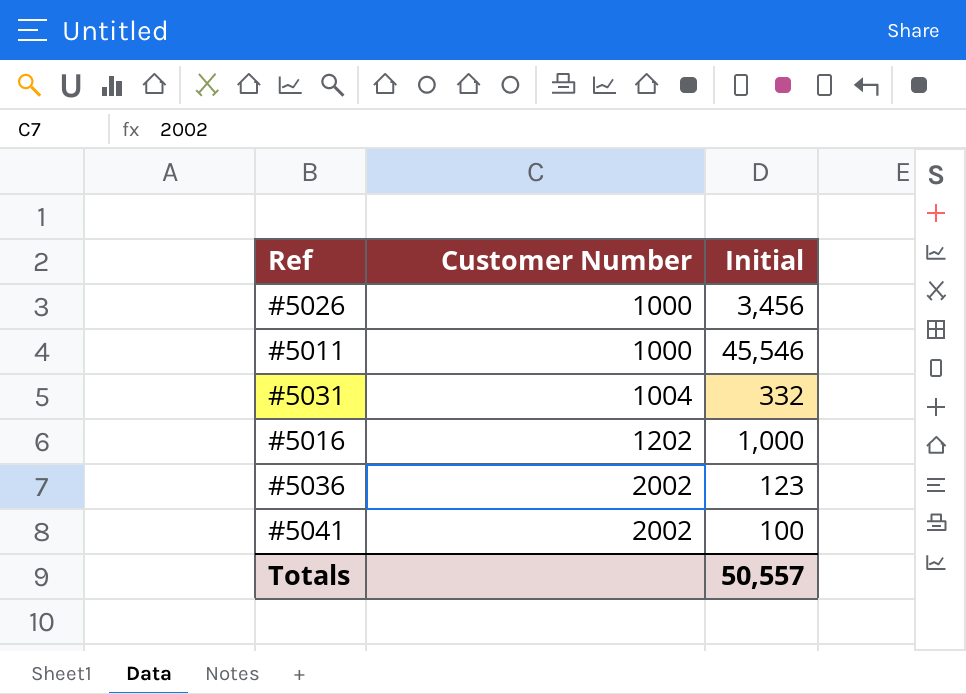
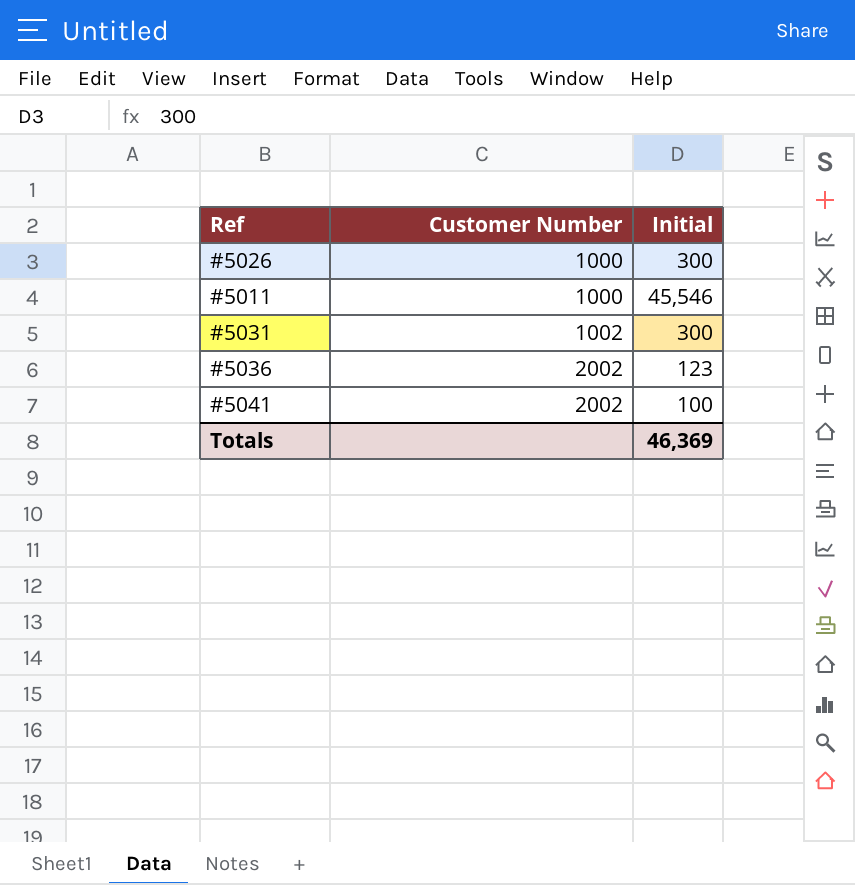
row #5016: 1202 | 1,000 -> none
#5026 | Initial: 3,456 -> 300
#5031 | Customer Number: 1004 -> 1002
#5031 | Initial: 332 -> 300
Totals | Initial: 50,557 -> 46,369

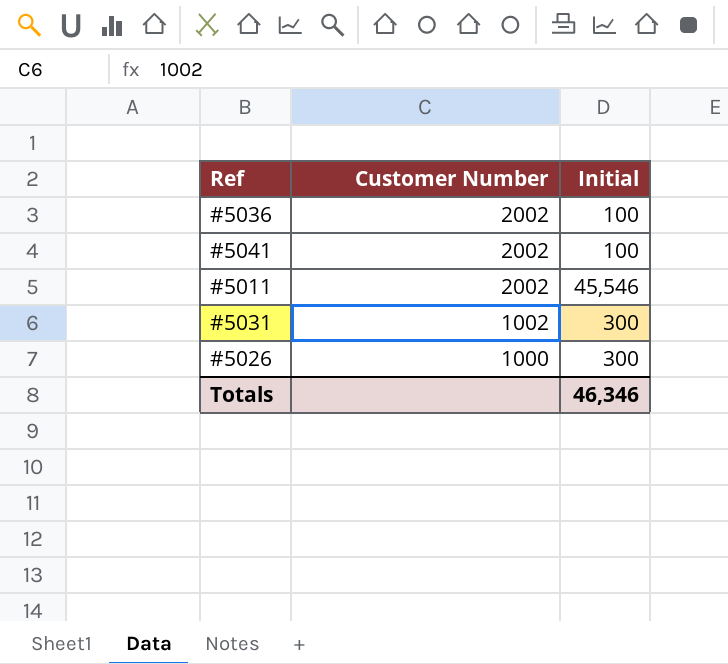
row order: Customer Number ascending -> Customer Number descending
#5036 | Initial: 123 -> 100
#5011 | Customer Number: 1000 -> 2002
Totals | Initial: 46,369 -> 46,346

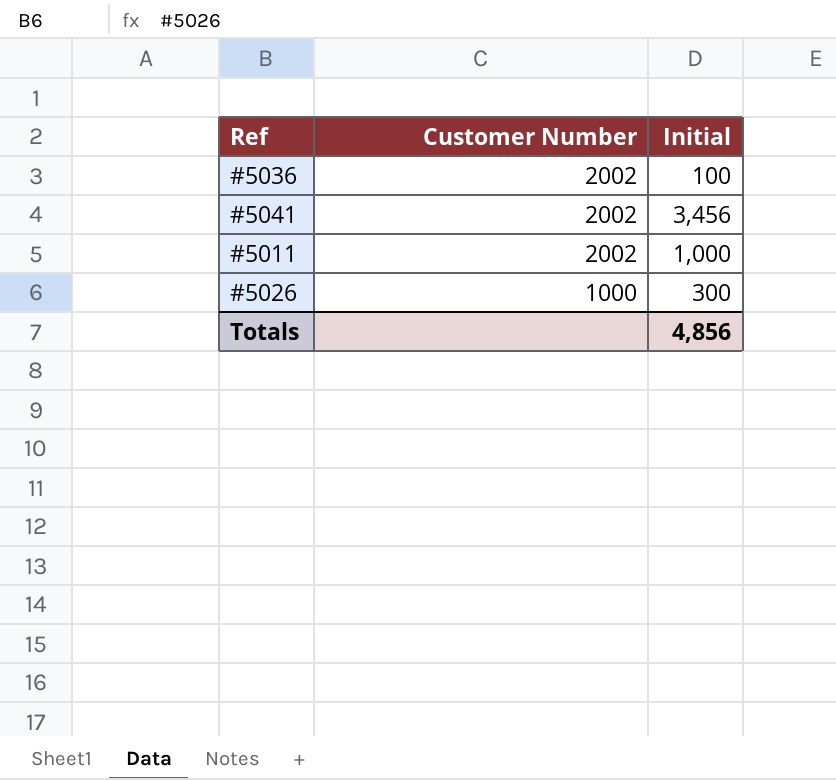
row #5031: 1002 | 300 -> none
#5041 | Initial: 100 -> 3,456
#5011 | Initial: 45,546 -> 1,000
Totals | Initial: 46,346 -> 4,856

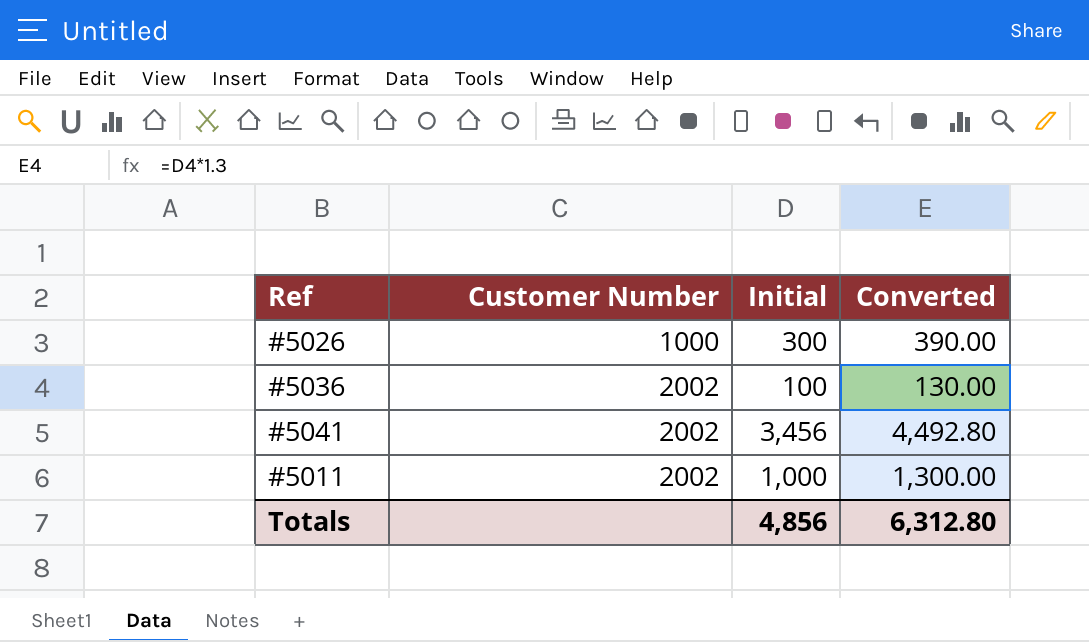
row order: Customer Number descending -> Customer Number ascending
column Converted | formula: none -> [Initial] * 1.3

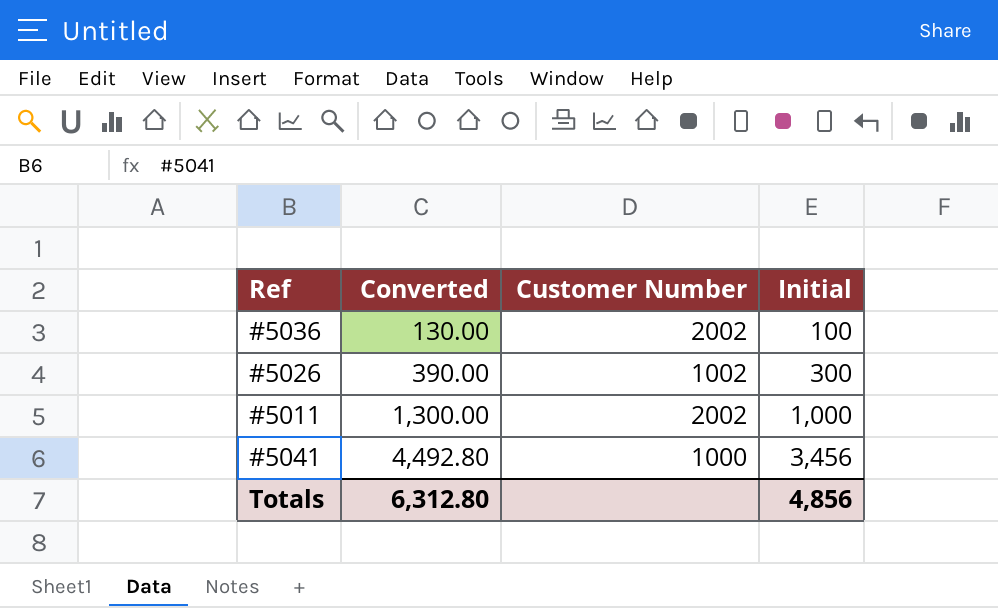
row order: Customer Number ascending -> Converted ascending
column Converted | position: 4 -> 2
#5026 | Customer Number: 1000 -> 1002
#5041 | Customer Number: 2002 -> 1000

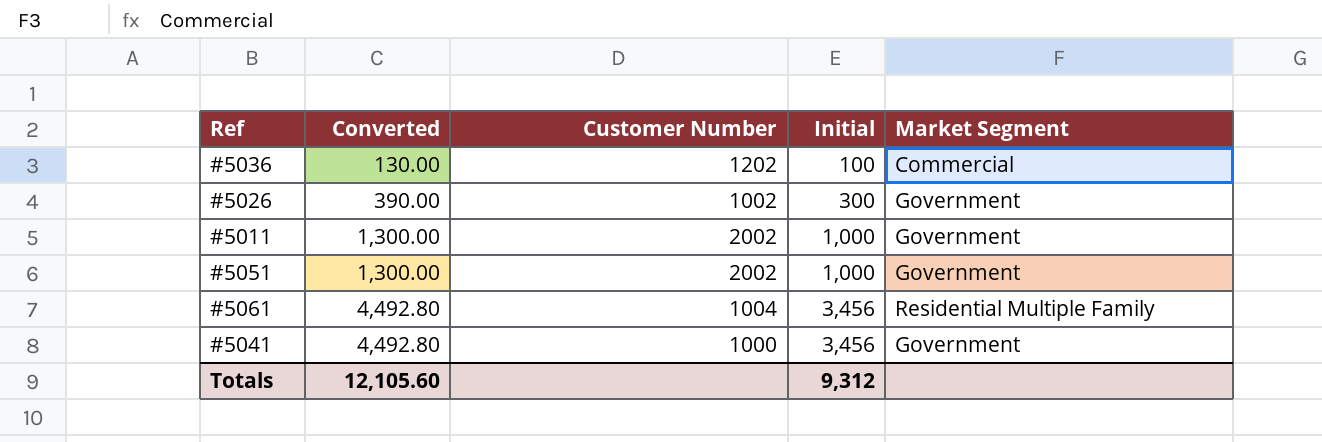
column Market Segment | position: none -> 5
#5036 | Customer Number: 2002 -> 1202
row #5051: none -> 1,300.00 | 2002 | 1,000 | Government
row #5061: none -> 4,492.80 | 1004 | 3,456 | Residential Multiple Family
Totals | Converted: 6,312.80 -> 12,105.60
Totals | Initial: 4,856 -> 9,312

